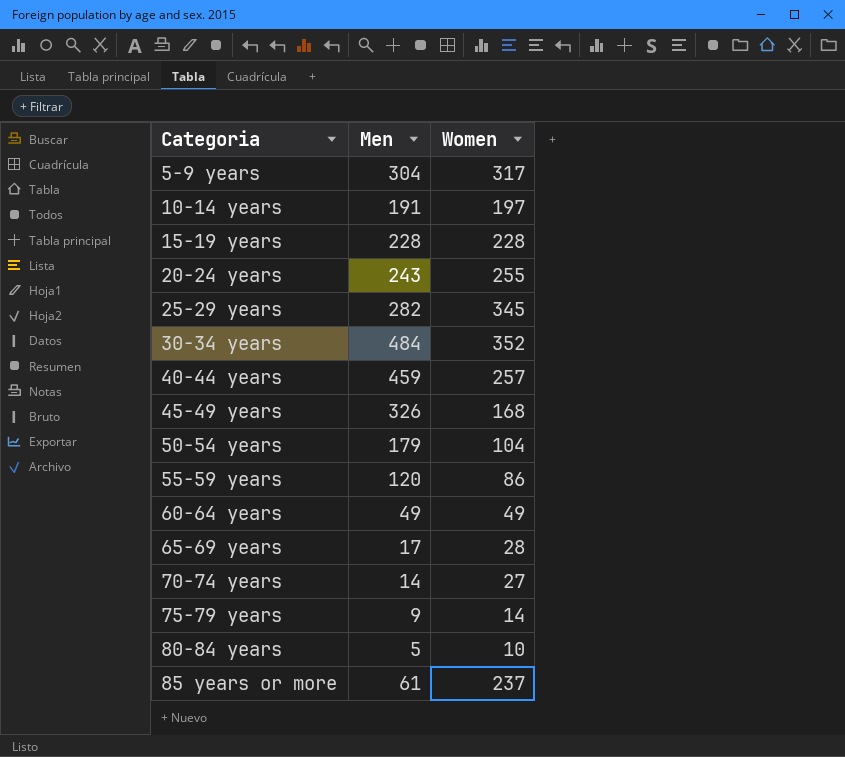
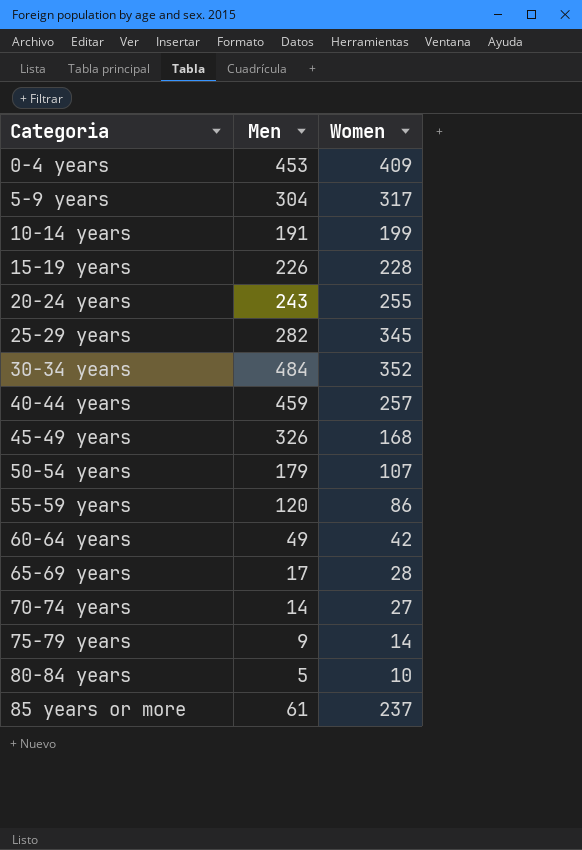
row 0-4 years: none -> 453 | 409
10-14 years | Women: 197 -> 199
15-19 years | Men: 228 -> 226
50-54 years | Women: 104 -> 107
60-64 years | Women: 49 -> 42

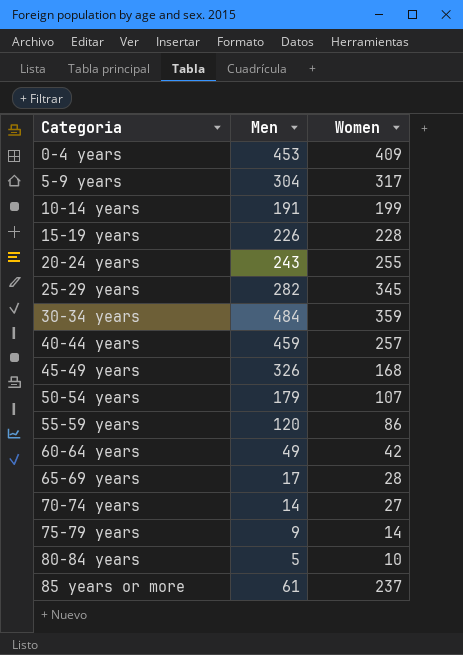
30-34 years | Women: 352 -> 359

